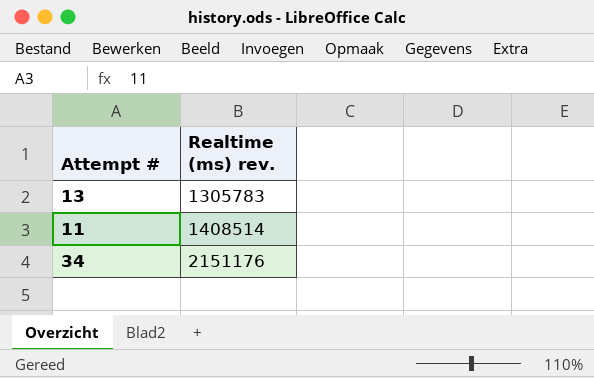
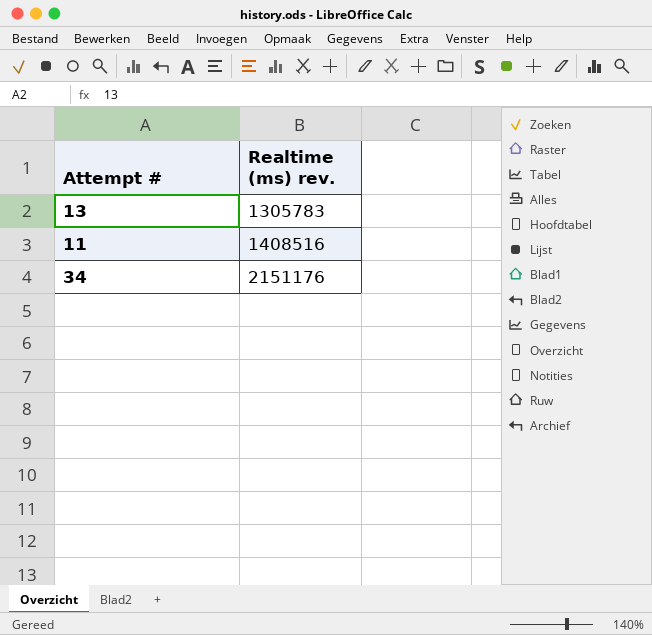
11 | Realtime (ms) rev.: 1408514 -> 1408516

